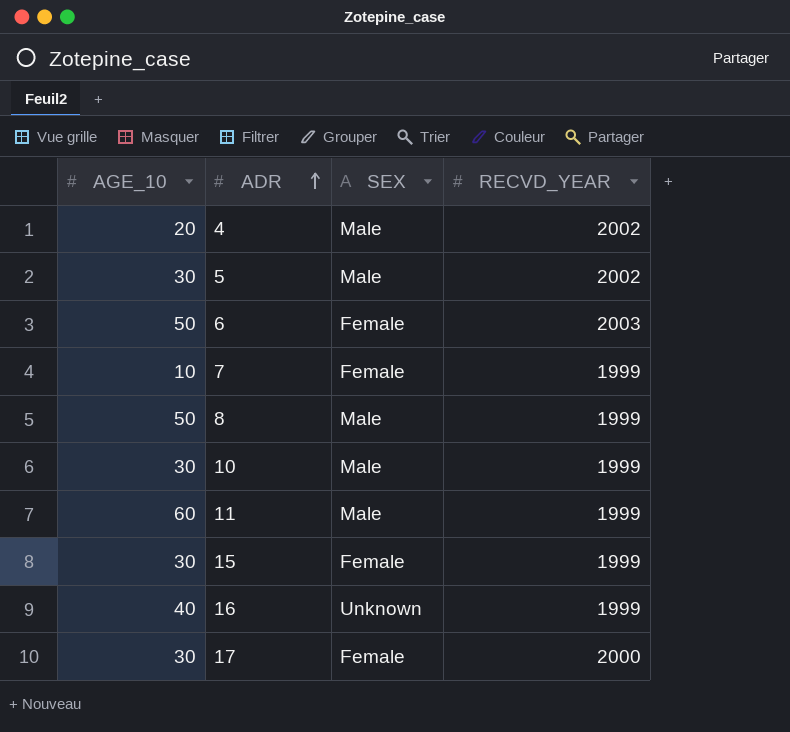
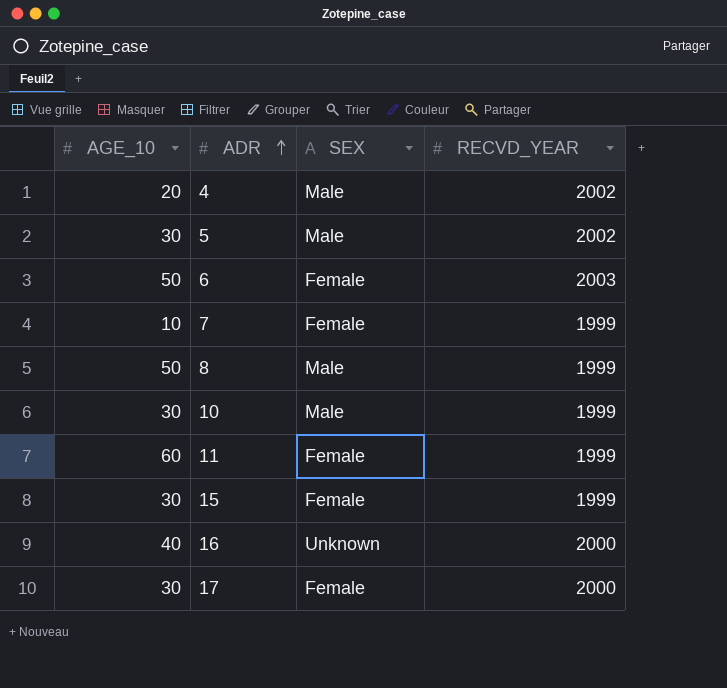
11 | SEX: Male -> Female
16 | RECVD_YEAR: 1999 -> 2000

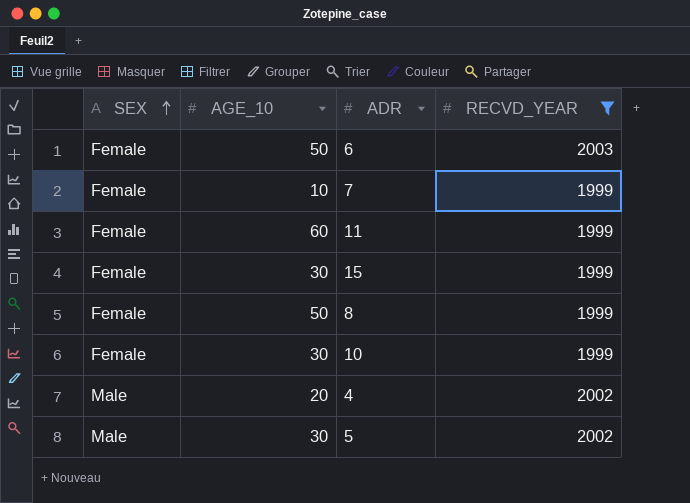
filter: none -> RECVD_YEAR != 2000
row order: ADR ascending -> SEX ascending
column SEX | position: 3 -> 1
8 | SEX: Male -> Female
10 | SEX: Male -> Female

